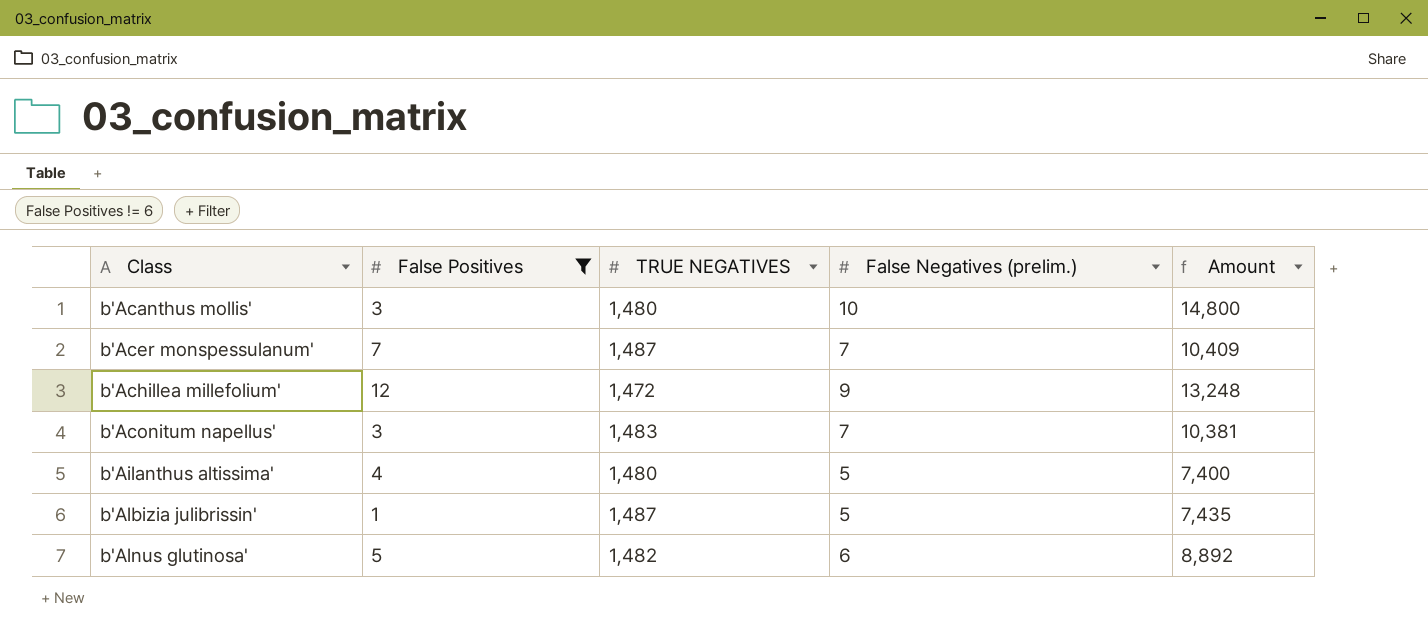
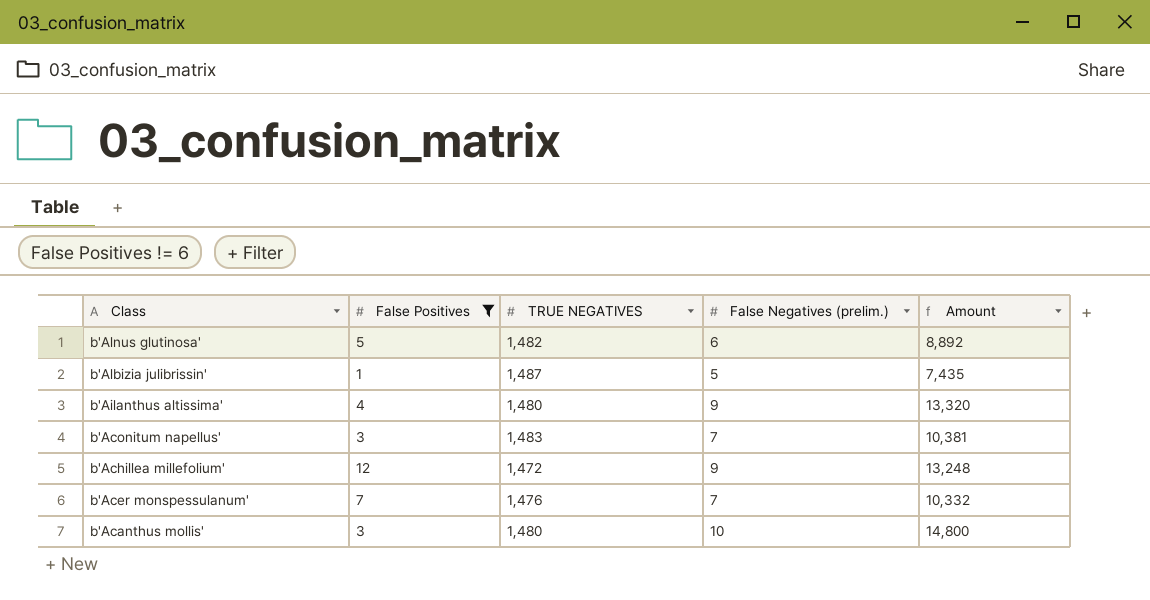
row order: Class ascending -> Class descending
b'Ailanthus altissima' | False Negatives (prelim.): 5 -> 9
b'Ailanthus altissima' | Amount: 7,400 -> 13,320
b'Acer monspessulanum' | TRUE NEGATIVES: 1,487 -> 1,476
b'Acer monspessulanum' | Amount: 10,409 -> 10,332

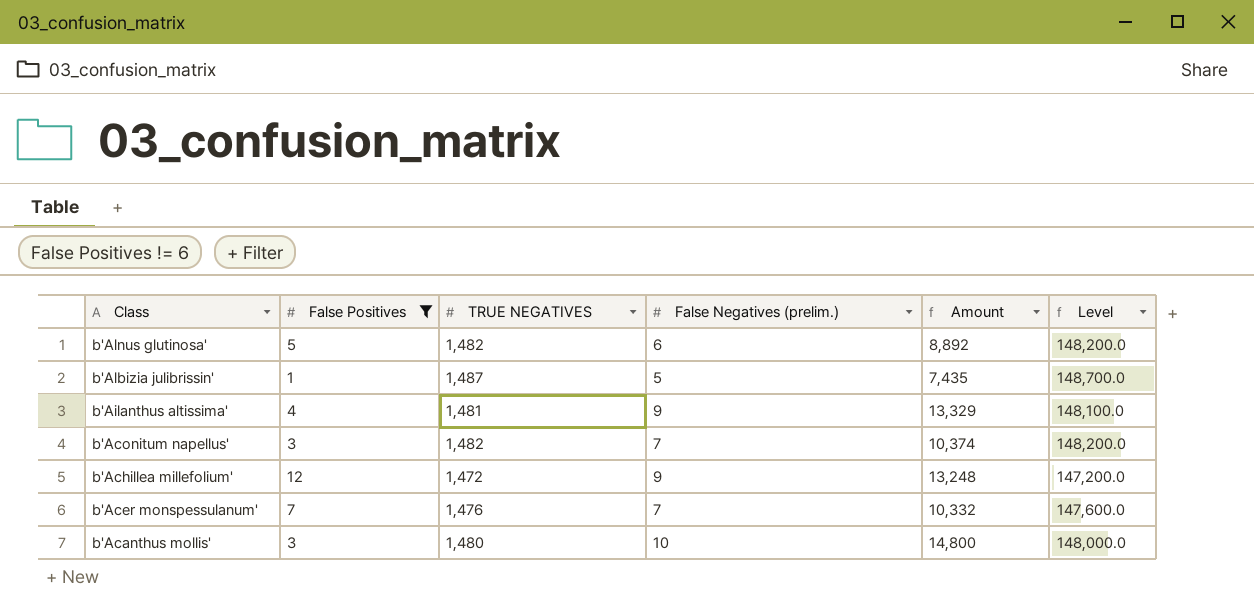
column Level | formula: none -> [TRUE NEGATIVES] * 100
b'Ailanthus altissima' | TRUE NEGATIVES: 1,480 -> 1,481
b'Ailanthus altissima' | Amount: 13,320 -> 13,329
b'Aconitum napellus' | TRUE NEGATIVES: 1,483 -> 1,482
b'Aconitum napellus' | Amount: 10,381 -> 10,374

